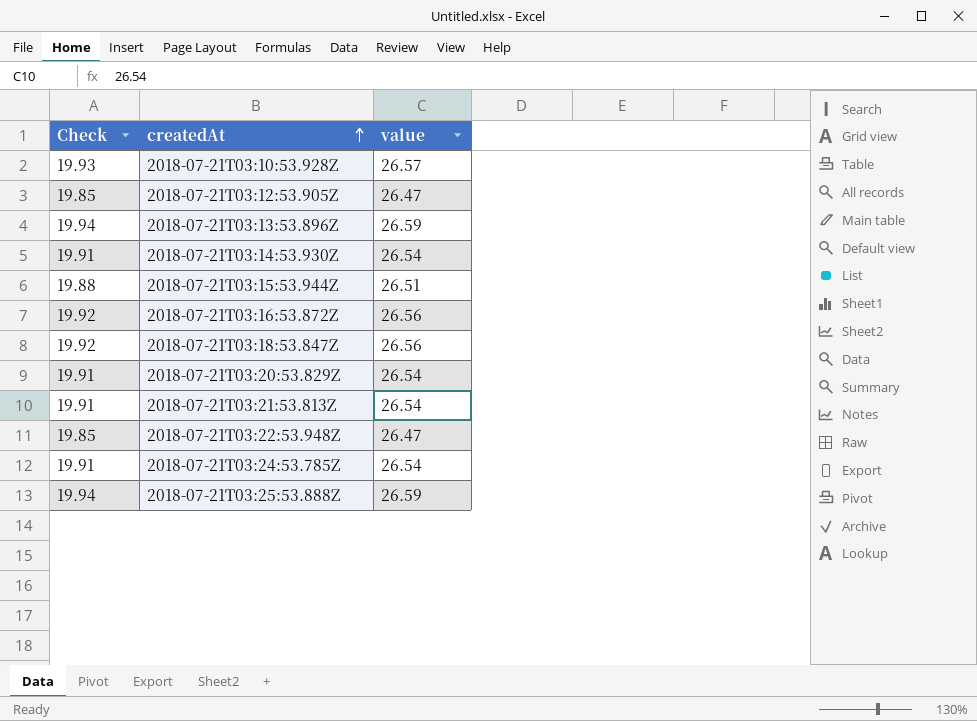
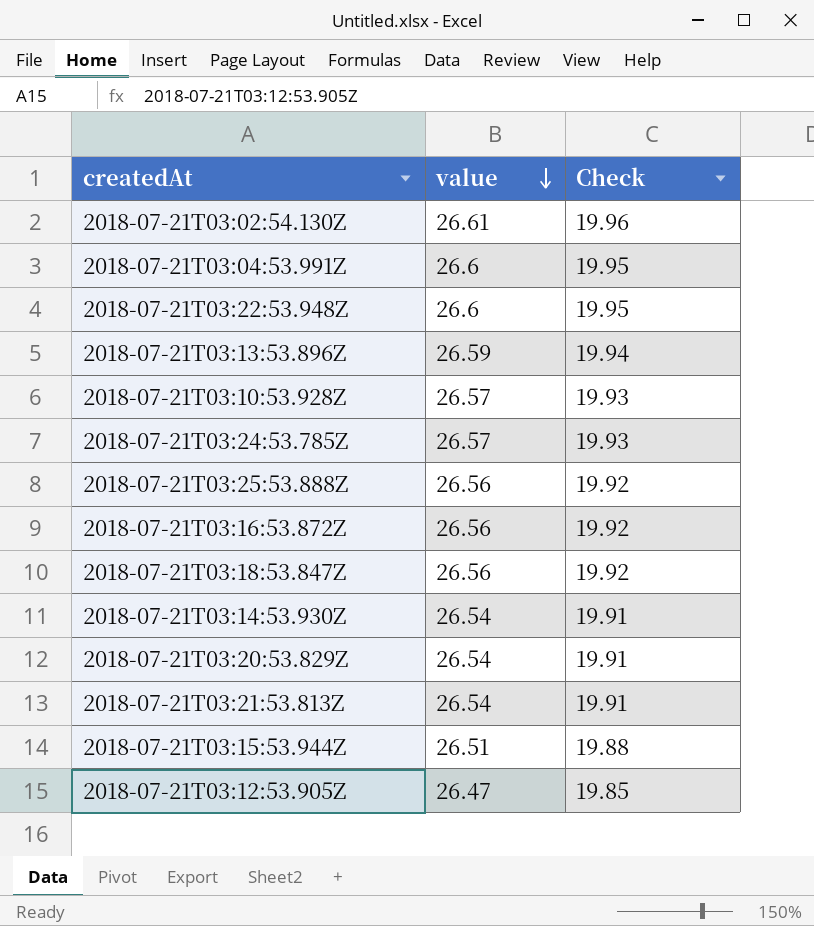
row order: createdAt ascending -> value descending
column Check | position: 1 -> 3
row 2018-07-21T03:02:54.130Z: none -> 26.61 | 19.96
row 2018-07-21T03:04:53.991Z: none -> 26.6 | 19.95
2018-07-21T03:22:53.948Z | value: 26.47 -> 26.6
2018-07-21T03:22:53.948Z | Check: 19.85 -> 19.95
2018-07-21T03:24:53.785Z | value: 26.54 -> 26.57
2018-07-21T03:24:53.785Z | Check: 19.91 -> 19.93
2018-07-21T03:25:53.888Z | value: 26.59 -> 26.56
2018-07-21T03:25:53.888Z | Check: 19.94 -> 19.92

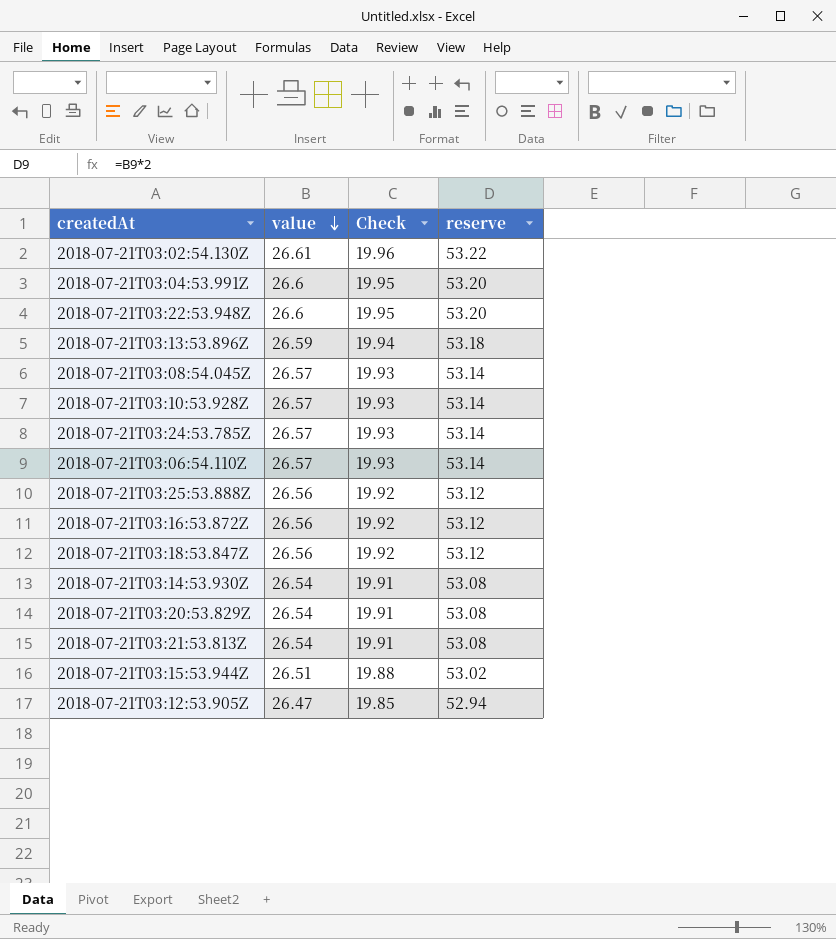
column reserve | formula: none -> [value] * 2
row 2018-07-21T03:08:54.045Z: none -> 26.57 | 19.93 | 53.14
row 2018-07-21T03:06:54.110Z: none -> 26.57 | 19.93 | 53.14

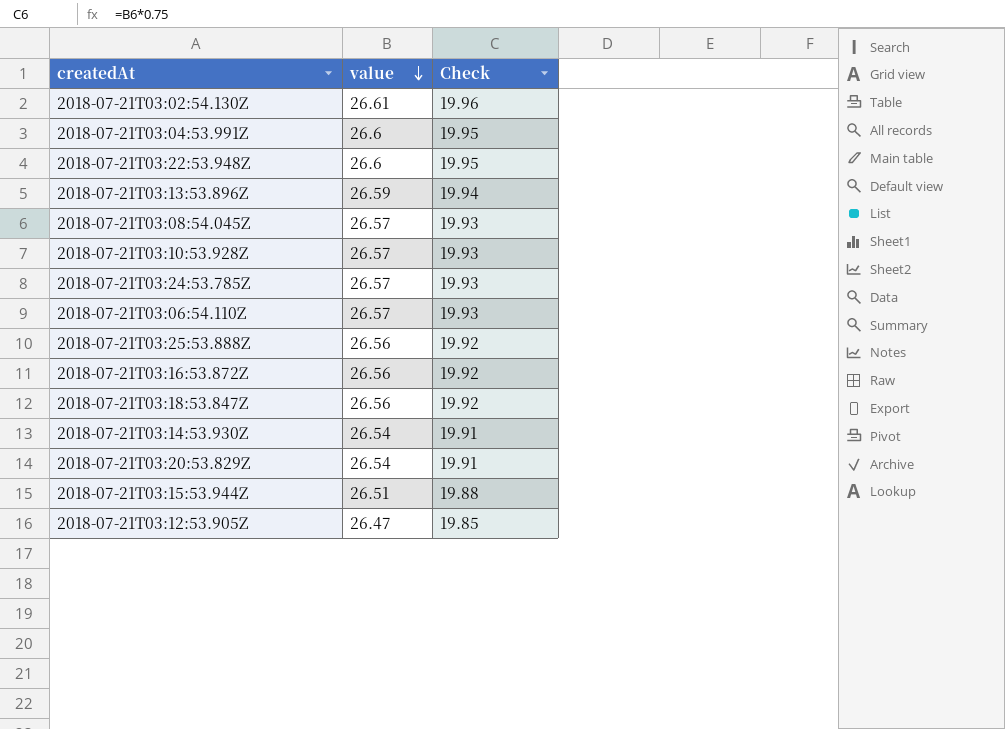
column reserve | formula: [value] * 2 -> none
row 2018-07-21T03:21:53.813Z: 26.54 | 19.91 | 53.08 -> none

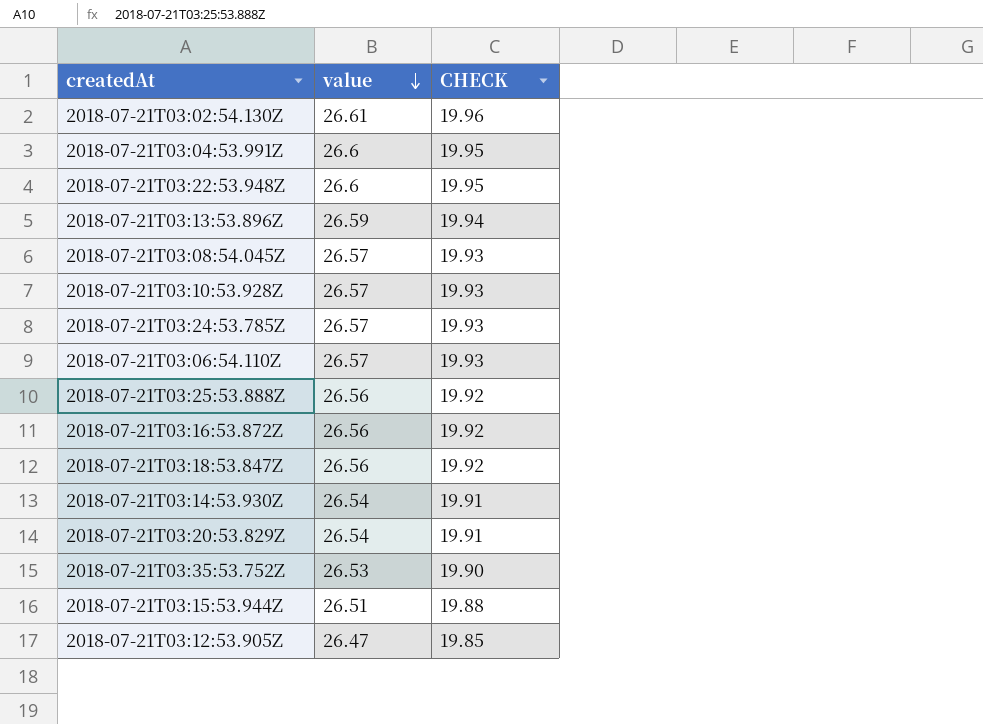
column name: Check -> CHECK
row 2018-07-21T03:35:53.752Z: none -> 26.53 | 19.90

